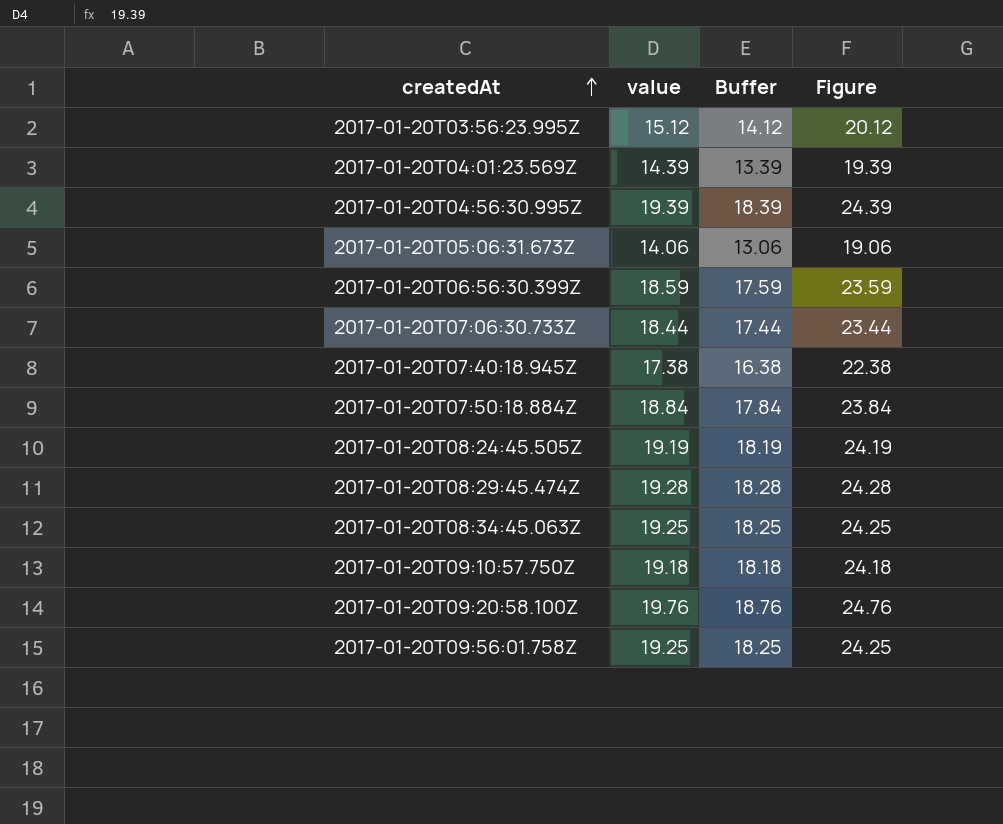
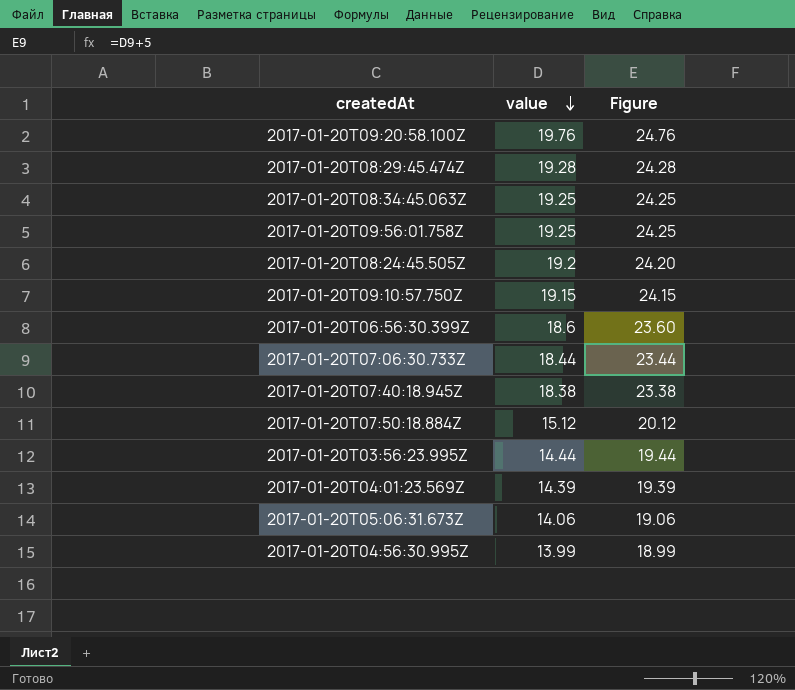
row order: createdAt ascending -> value descending
column Buffer | formula: [value] - 1 -> none
2017-01-20T08:24:45.505Z | value: 19.19 -> 19.2
2017-01-20T08:24:45.505Z | Figure: 24.19 -> 24.20
2017-01-20T09:10:57.750Z | value: 19.18 -> 19.15
2017-01-20T09:10:57.750Z | Figure: 24.18 -> 24.15
2017-01-20T06:56:30.399Z | value: 18.59 -> 18.6
2017-01-20T06:56:30.399Z | Figure: 23.59 -> 23.60
2017-01-20T07:40:18.945Z | value: 17.38 -> 18.38
2017-01-20T07:40:18.945Z | Figure: 22.38 -> 23.38
2017-01-20T07:50:18.884Z | value: 18.84 -> 15.12
2017-01-20T07:50:18.884Z | Figure: 23.84 -> 20.12
2017-01-20T03:56:23.995Z | value: 15.12 -> 14.44
2017-01-20T03:56:23.995Z | Figure: 20.12 -> 19.44
2017-01-20T04:56:30.995Z | value: 19.39 -> 13.99
2017-01-20T04:56:30.995Z | Figure: 24.39 -> 18.99

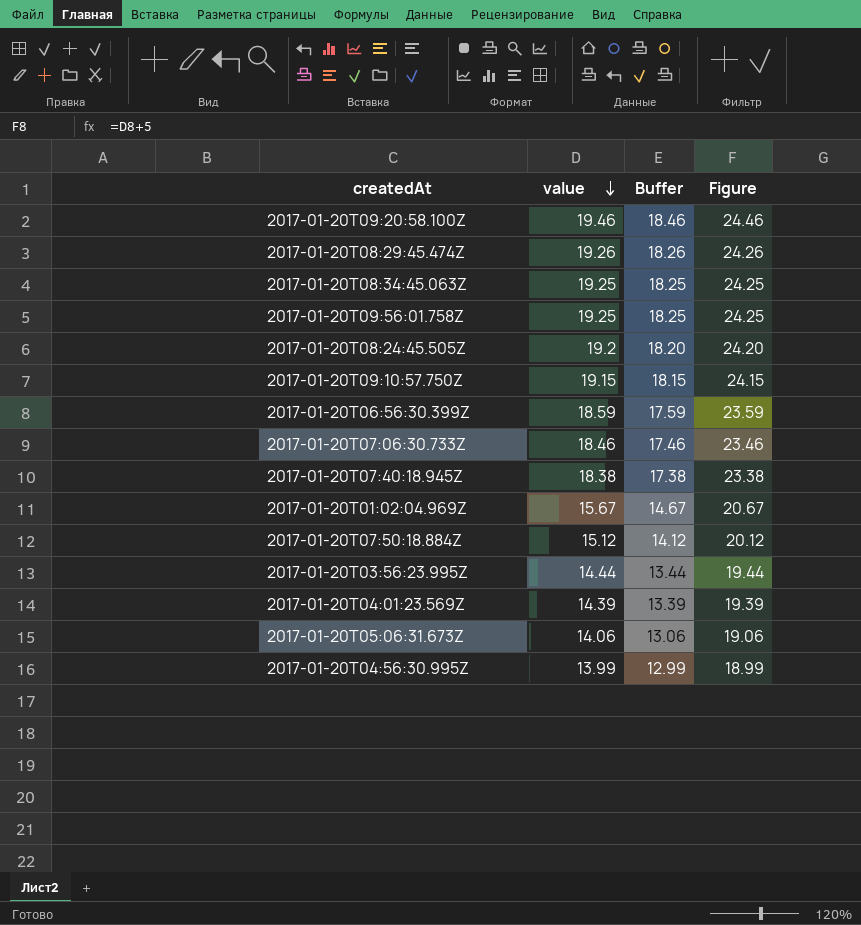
column Buffer | formula: none -> [value] - 1
2017-01-20T09:20:58.100Z | value: 19.76 -> 19.46
2017-01-20T09:20:58.100Z | Figure: 24.76 -> 24.46
2017-01-20T08:29:45.474Z | value: 19.28 -> 19.26
2017-01-20T08:29:45.474Z | Figure: 24.28 -> 24.26
2017-01-20T06:56:30.399Z | value: 18.6 -> 18.59
2017-01-20T06:56:30.399Z | Figure: 23.60 -> 23.59
2017-01-20T07:06:30.733Z | value: 18.44 -> 18.46
2017-01-20T07:06:30.733Z | Figure: 23.44 -> 23.46
row 2017-01-20T01:02:04.969Z: none -> 15.67 | 14.67 | 20.67

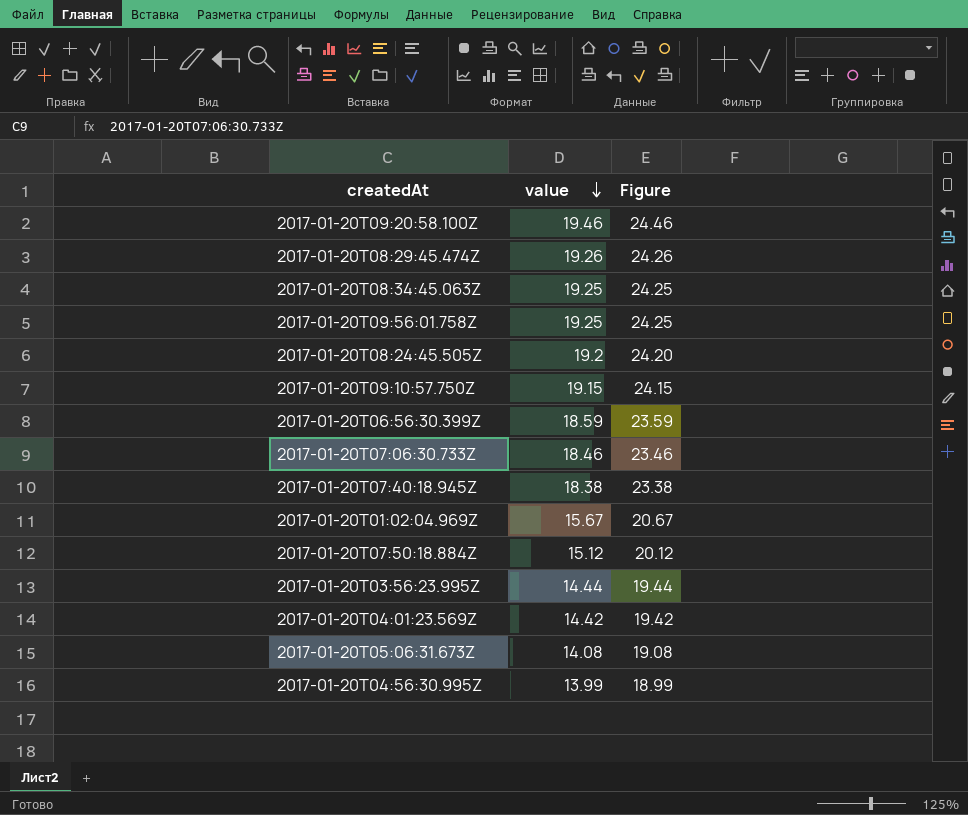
column Buffer | formula: [value] - 1 -> none
2017-01-20T04:01:23.569Z | value: 14.39 -> 14.42
2017-01-20T04:01:23.569Z | Figure: 19.39 -> 19.42
2017-01-20T05:06:31.673Z | value: 14.06 -> 14.08
2017-01-20T05:06:31.673Z | Figure: 19.06 -> 19.08

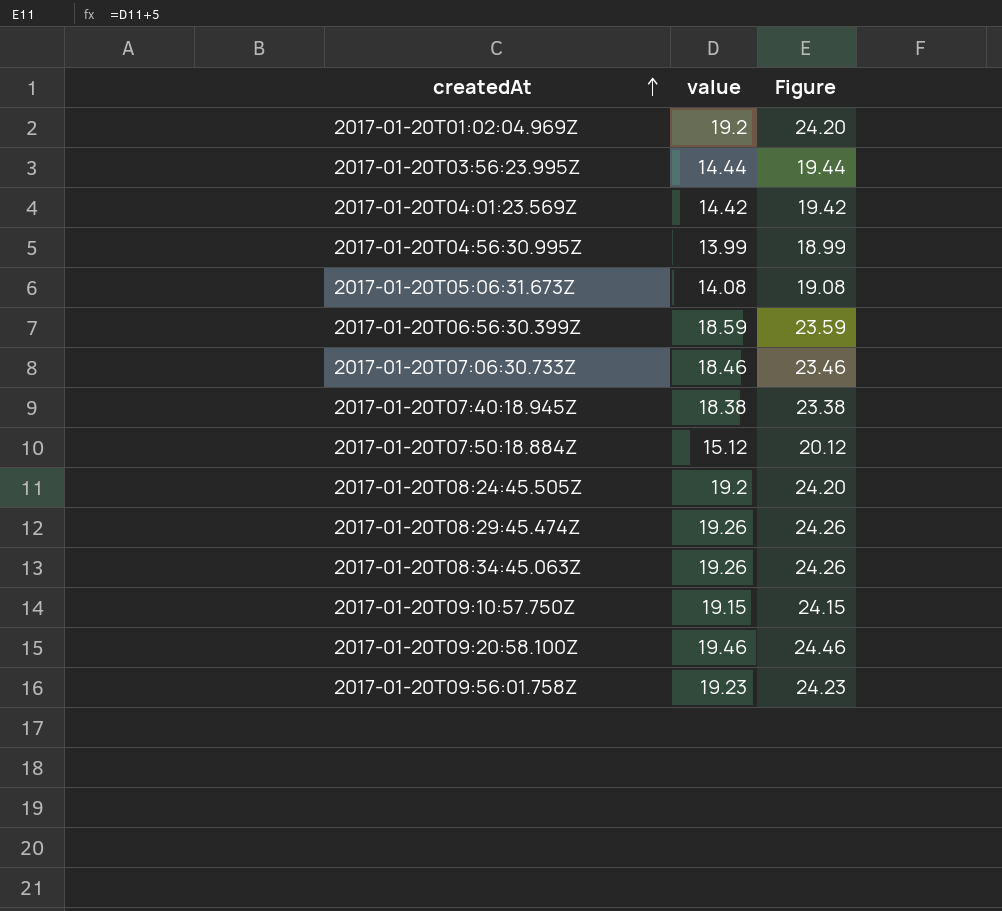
row order: value descending -> createdAt ascending
2017-01-20T01:02:04.969Z | value: 15.67 -> 19.2
2017-01-20T01:02:04.969Z | Figure: 20.67 -> 24.20
2017-01-20T08:34:45.063Z | value: 19.25 -> 19.26
2017-01-20T08:34:45.063Z | Figure: 24.25 -> 24.26
2017-01-20T09:56:01.758Z | value: 19.25 -> 19.23
2017-01-20T09:56:01.758Z | Figure: 24.25 -> 24.23

